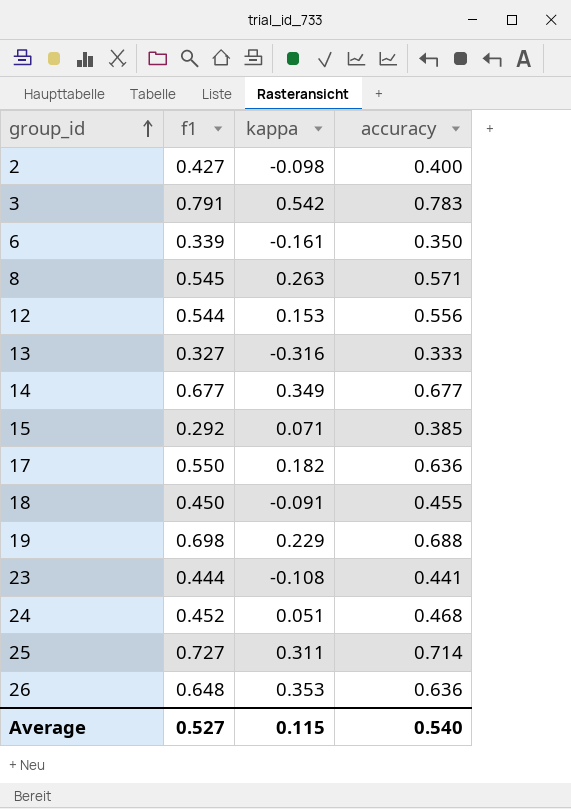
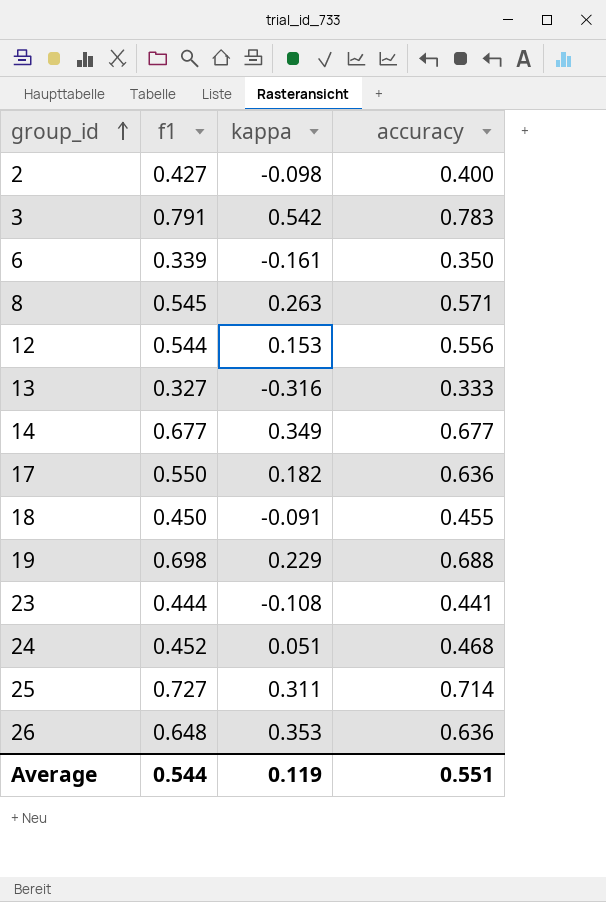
row 15: 0.292 | 0.071 | 0.385 -> none
Average | f1: 0.527 -> 0.544
Average | kappa: 0.115 -> 0.119
Average | accuracy: 0.540 -> 0.551

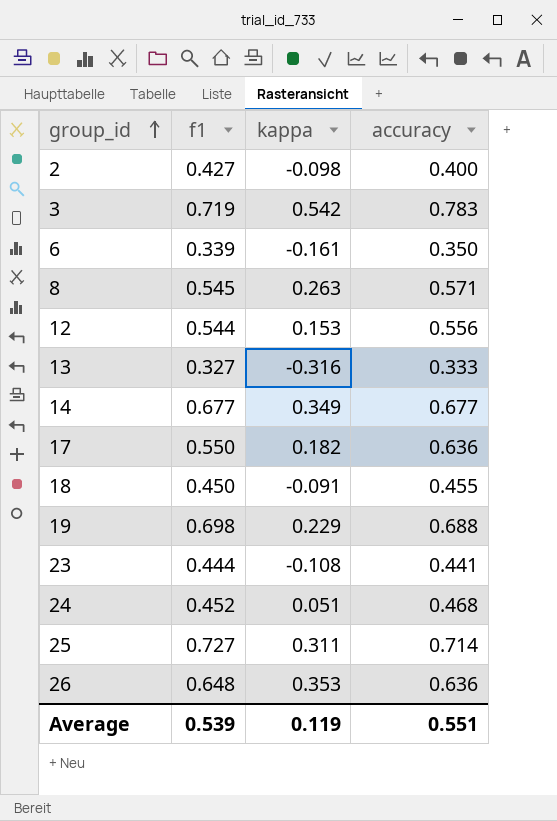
3 | f1: 0.791 -> 0.719
Average | f1: 0.544 -> 0.539

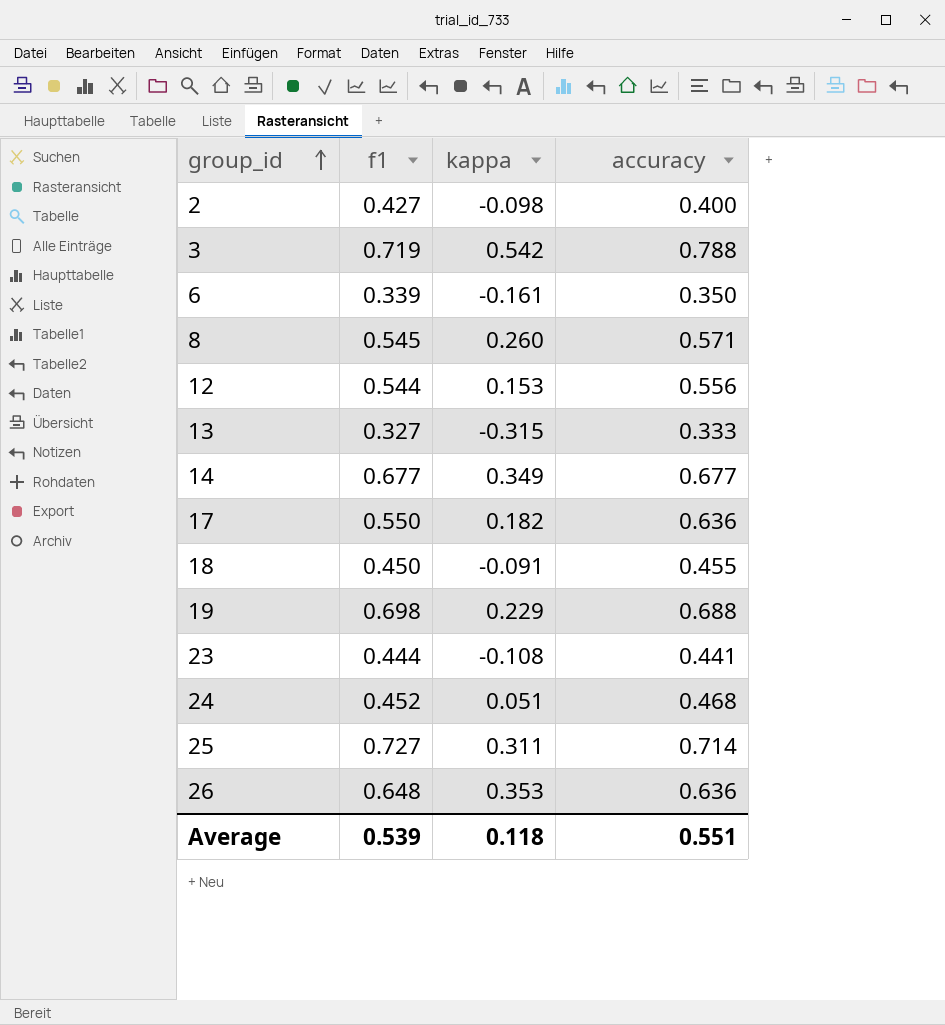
3 | accuracy: 0.783 -> 0.788
8 | kappa: 0.263 -> 0.260
13 | kappa: -0.316 -> -0.315
Average | kappa: 0.119 -> 0.118

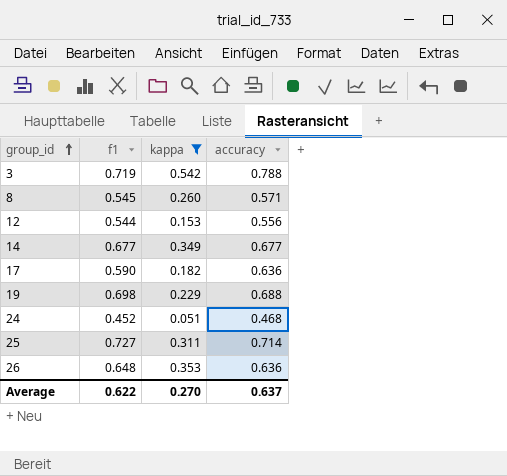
filter: none -> kappa >= 0.051
17 | f1: 0.550 -> 0.590
Average | f1: 0.539 -> 0.622
Average | kappa: 0.118 -> 0.270
Average | accuracy: 0.551 -> 0.637

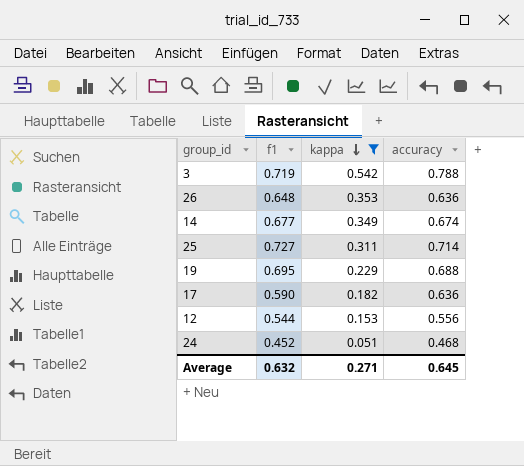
row order: group_id ascending -> kappa descending
row 8: 0.545 | 0.260 | 0.571 -> none
14 | accuracy: 0.677 -> 0.674
19 | f1: 0.698 -> 0.695
Average | f1: 0.622 -> 0.632
Average | kappa: 0.270 -> 0.271
Average | accuracy: 0.637 -> 0.645

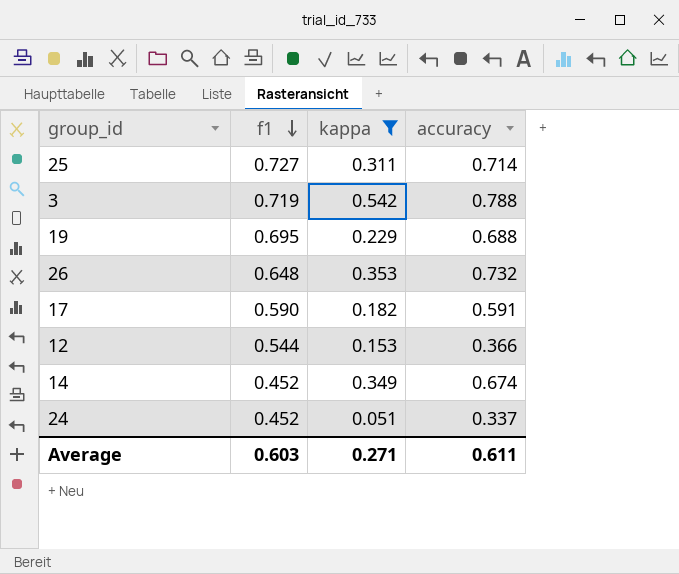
row order: kappa descending -> f1 descending
26 | accuracy: 0.636 -> 0.732
17 | accuracy: 0.636 -> 0.591
12 | accuracy: 0.556 -> 0.366
14 | f1: 0.677 -> 0.452
24 | accuracy: 0.468 -> 0.337
Average | f1: 0.632 -> 0.603
Average | accuracy: 0.645 -> 0.611

